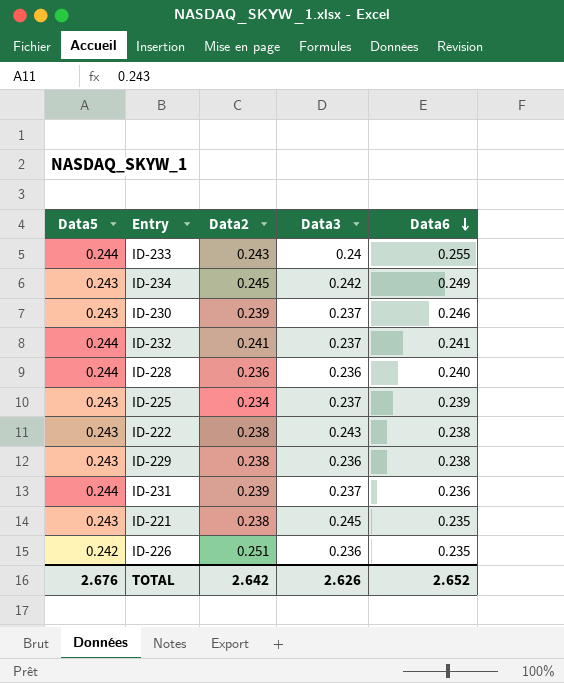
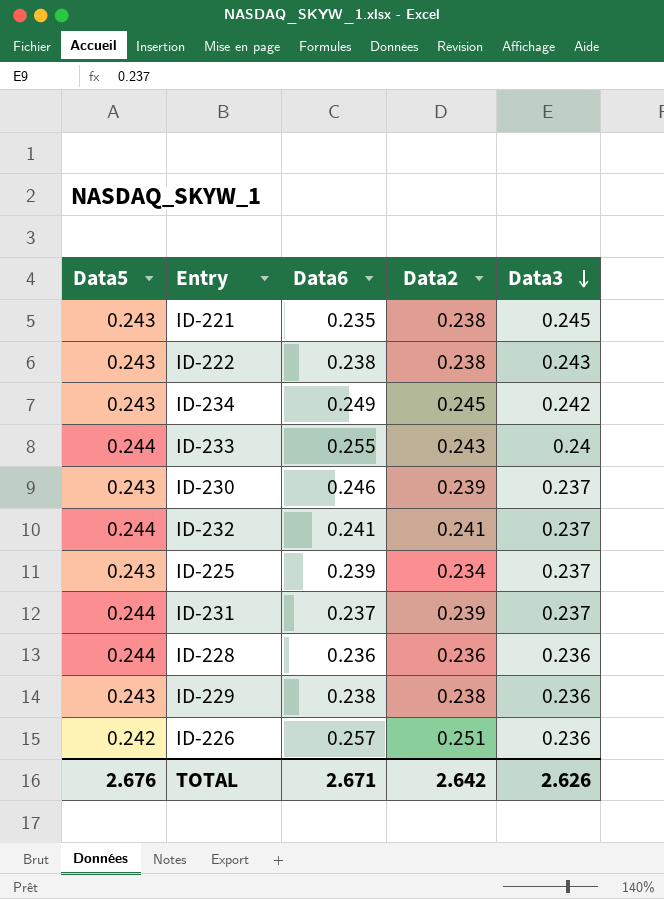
row order: Data6 descending -> Data3 descending
column Data6 | position: 5 -> 3
ID-231 | Data6: 0.236 -> 0.237
ID-228 | Data6: 0.240 -> 0.236
ID-226 | Data6: 0.235 -> 0.257
TOTAL | Data6: 2.652 -> 2.671

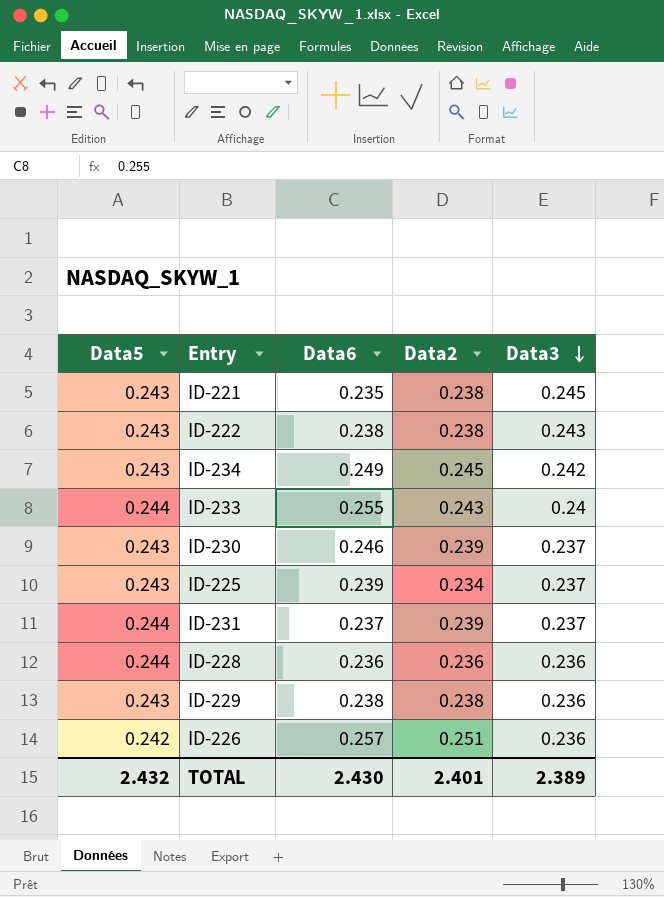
row ID-232: 0.244 | 0.241 | 0.241 | 0.237 -> none
TOTAL | Data5: 2.676 -> 2.432
TOTAL | Data6: 2.671 -> 2.430
TOTAL | Data2: 2.642 -> 2.401
TOTAL | Data3: 2.626 -> 2.389

